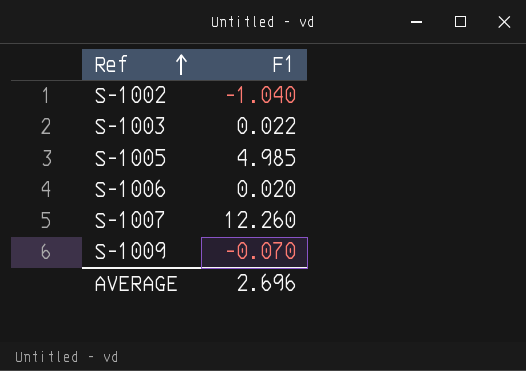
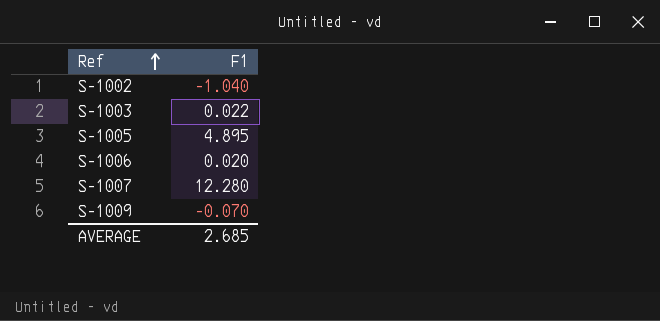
S-1005 | F1: 4.985 -> 4.895
S-1007 | F1: 12.260 -> 12.280
AVERAGE | F1: 2.696 -> 2.685

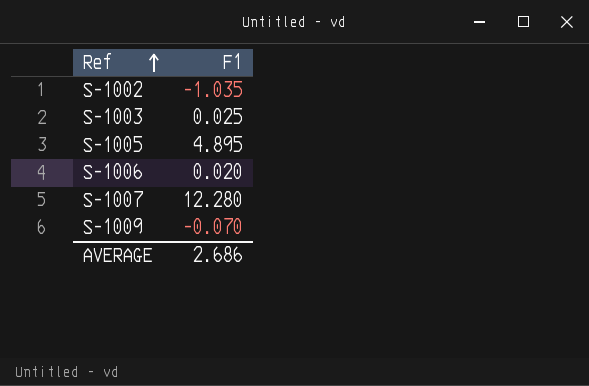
S-1002 | F1: -1.040 -> -1.035
S-1003 | F1: 0.022 -> 0.025
AVERAGE | F1: 2.685 -> 2.686

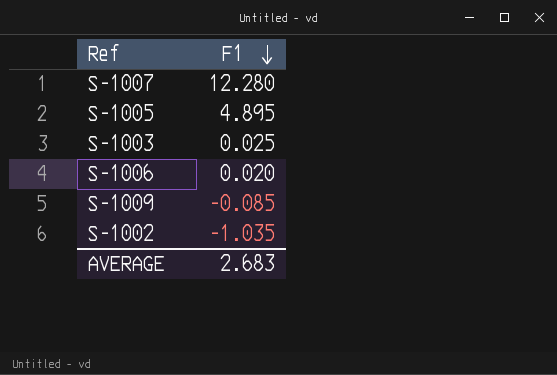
row order: Ref ascending -> F1 descending
S-1009 | F1: -0.070 -> -0.085
AVERAGE | F1: 2.686 -> 2.683

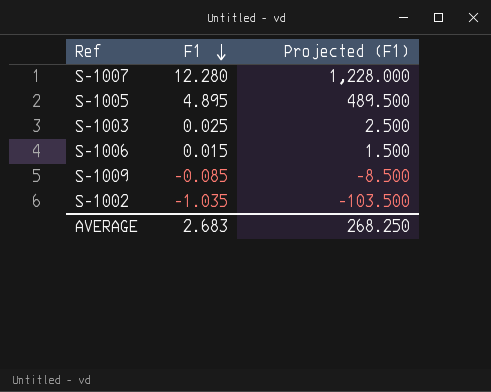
column Projected (F1) | formula: none -> [F1] * 100
S-1006 | F1: 0.020 -> 0.015

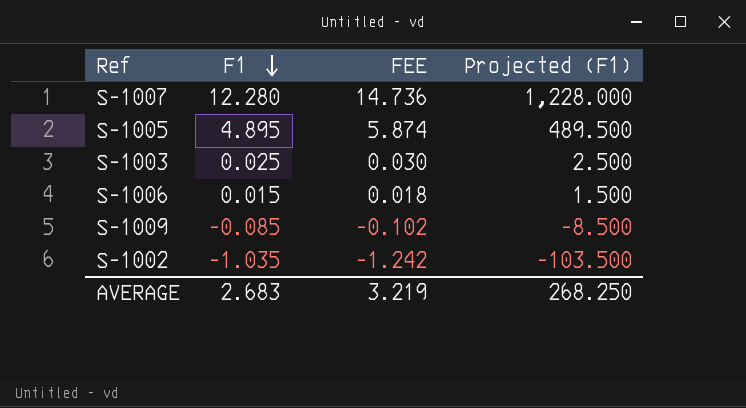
column FEE | formula: none -> [F1] * 1.2

